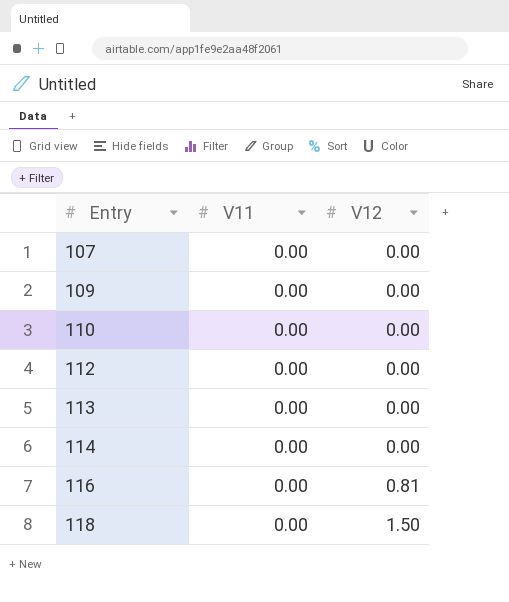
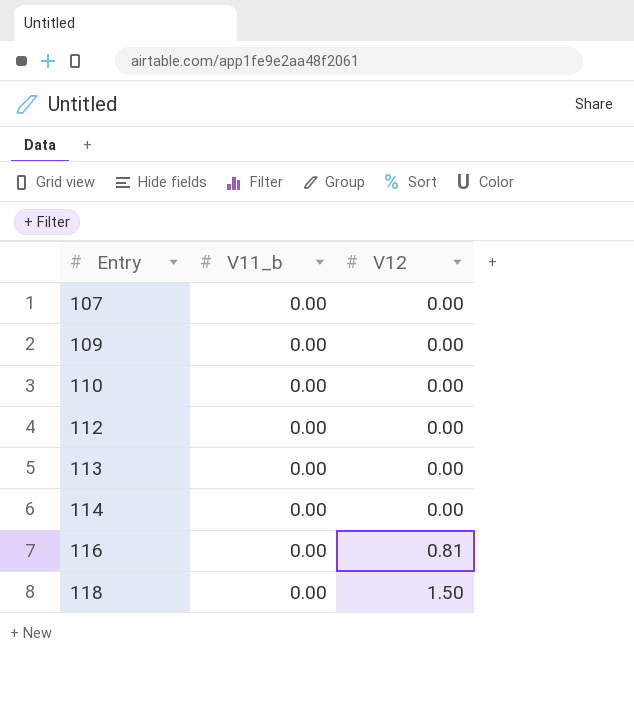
column name: V11 -> V11_b

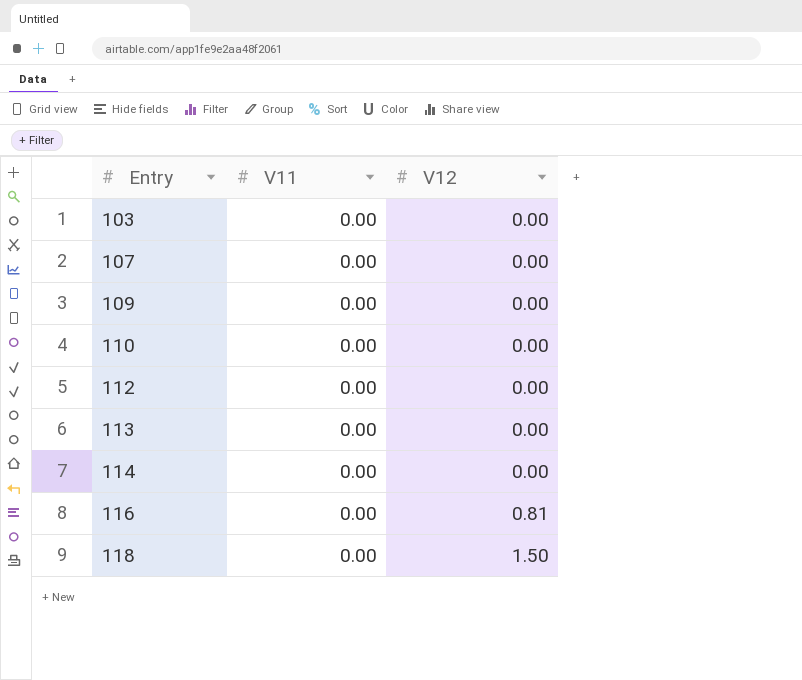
column name: V11_b -> V11
row 103: none -> 0.00 | 0.00

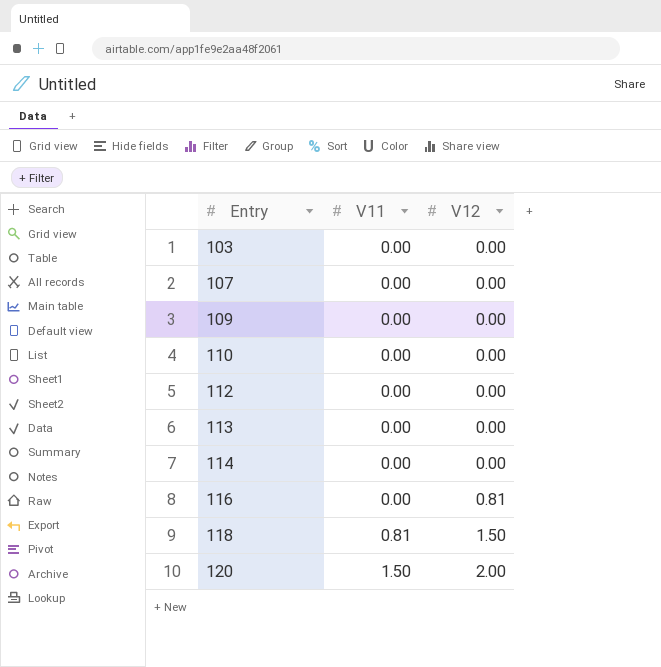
118 | V11: 0.00 -> 0.81
row 120: none -> 1.50 | 2.00

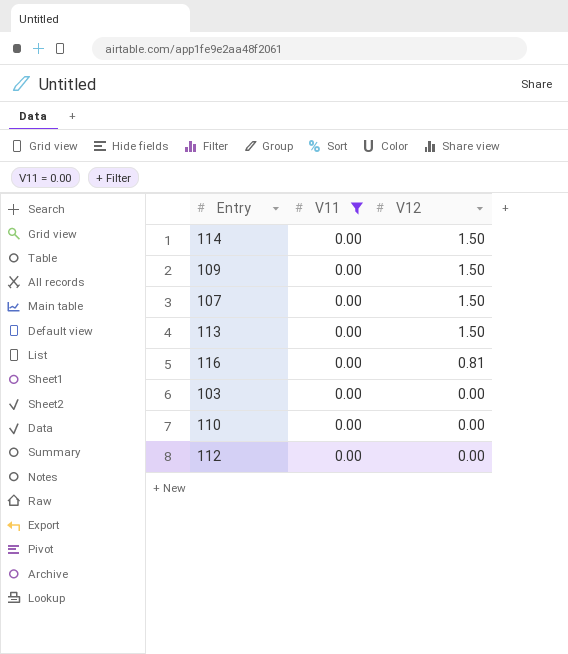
filter: none -> V11 = 0.00
row order: Entry ascending -> V12 descending
114 | V12: 0.00 -> 1.50
109 | V12: 0.00 -> 1.50
107 | V12: 0.00 -> 1.50
113 | V12: 0.00 -> 1.50

